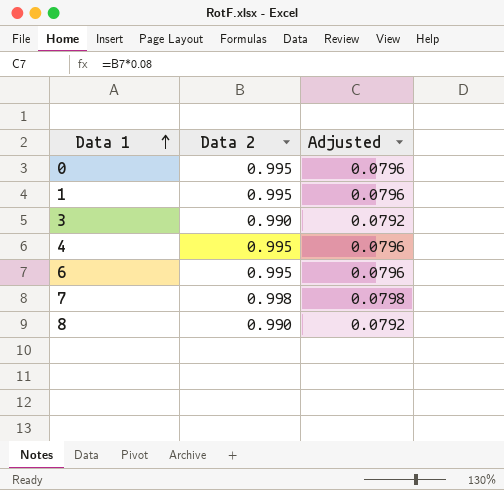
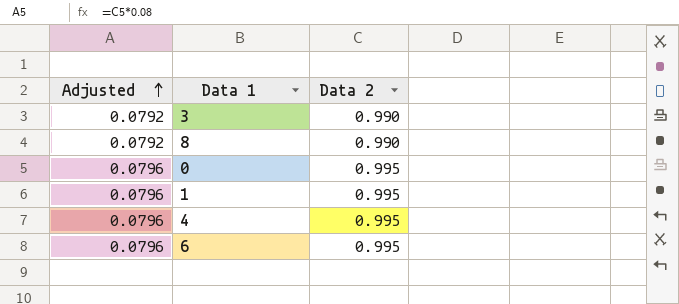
row order: Data 1 ascending -> Adjusted ascending
column Adjusted | position: 3 -> 1
row 7: 0.998 | 0.0798 -> none

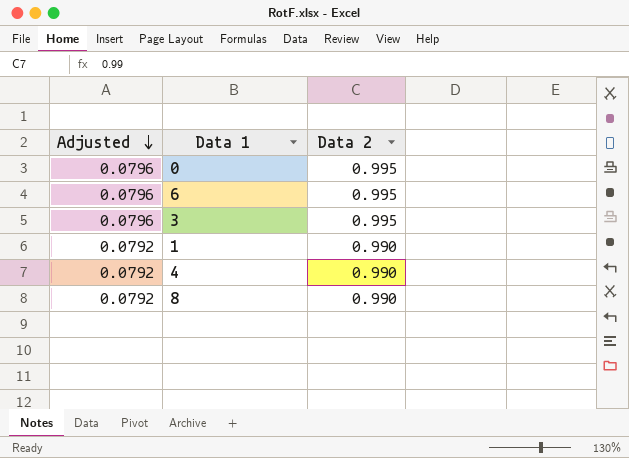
row order: Adjusted ascending -> Adjusted descending
3 | Adjusted: 0.0792 -> 0.0796
3 | Data 2: 0.990 -> 0.995
1 | Adjusted: 0.0796 -> 0.0792
1 | Data 2: 0.995 -> 0.990
4 | Adjusted: 0.0796 -> 0.0792
4 | Data 2: 0.995 -> 0.990

